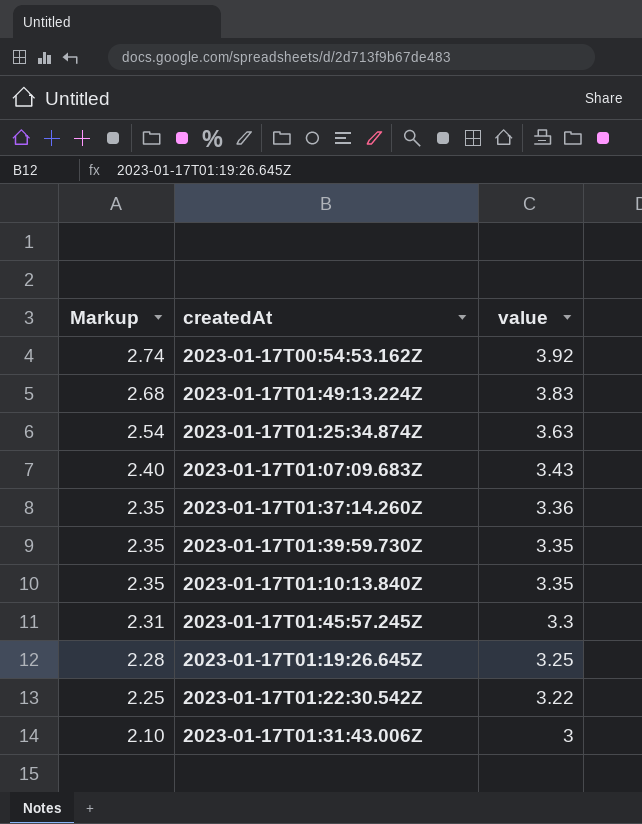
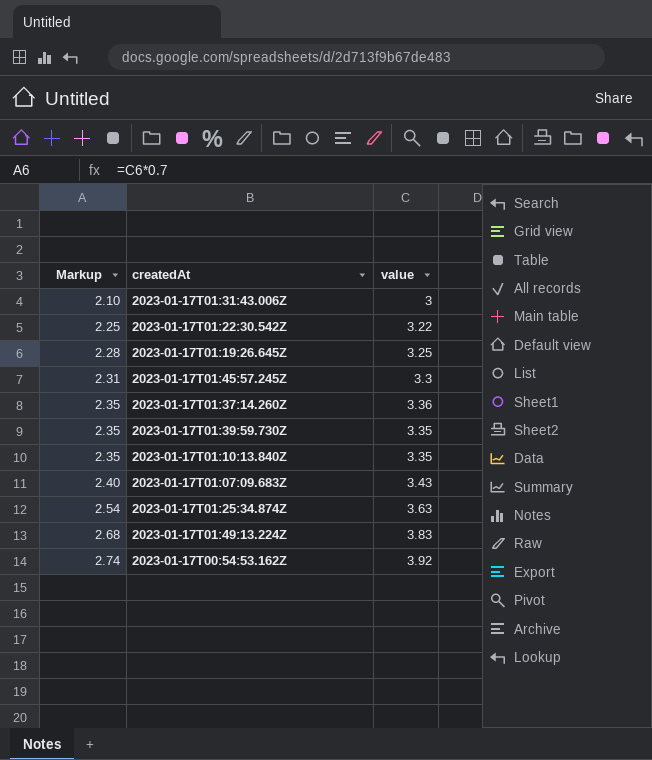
row order: Markup descending -> Markup ascending

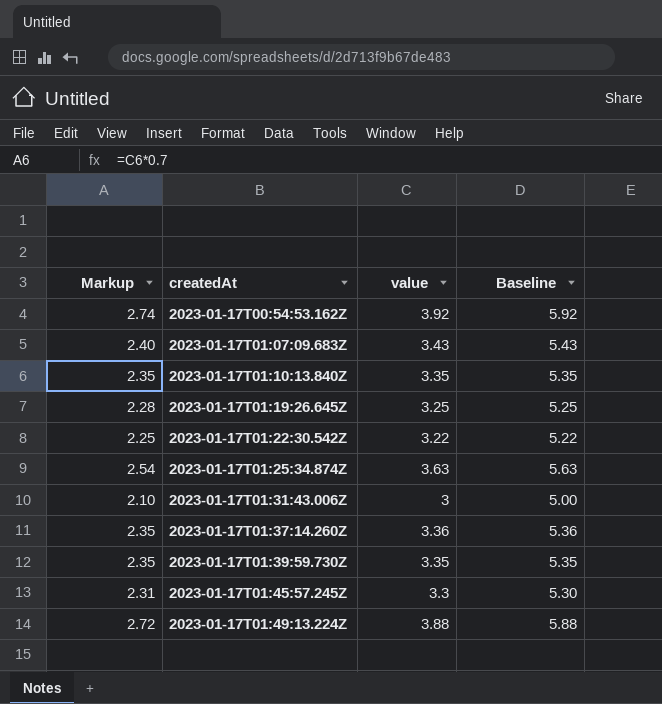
row order: Markup ascending -> createdAt ascending
column Baseline | formula: none -> [value] + 2
2023-01-17T01:49:13.224Z | Markup: 2.68 -> 2.72
2023-01-17T01:49:13.224Z | value: 3.83 -> 3.88

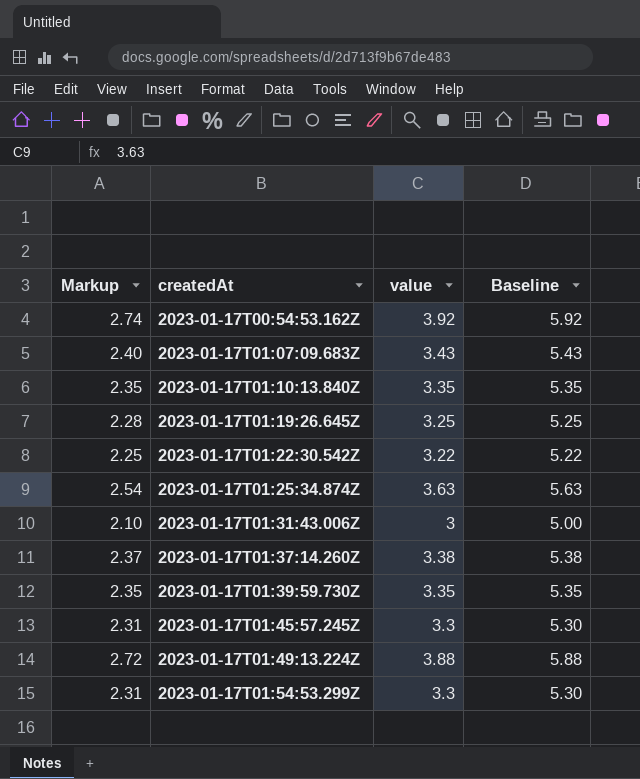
2023-01-17T01:37:14.260Z | Markup: 2.35 -> 2.37
2023-01-17T01:37:14.260Z | value: 3.36 -> 3.38
2023-01-17T01:37:14.260Z | Baseline: 5.36 -> 5.38
row 2023-01-17T01:54:53.299Z: none -> 2.31 | 3.3 | 5.30

